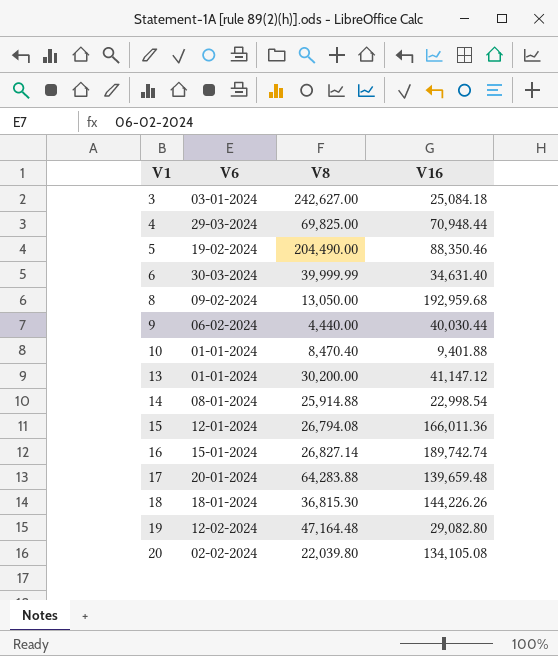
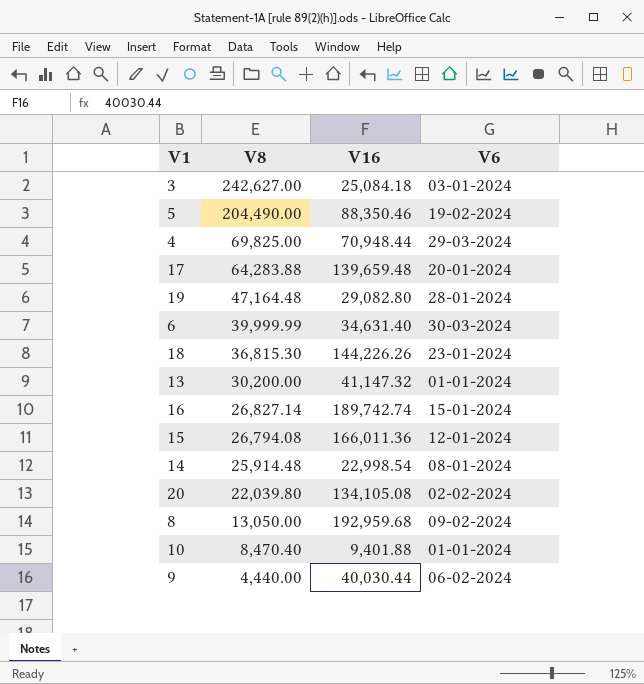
row order: V1 ascending -> V8 descending
column V6 | position: 2 -> 4
19 | V6: 12-02-2024 -> 28-01-2024
18 | V6: 18-01-2024 -> 23-01-2024
13 | V16: 41,147.12 -> 41,147.32
14 | V8: 25,914.88 -> 25,914.48

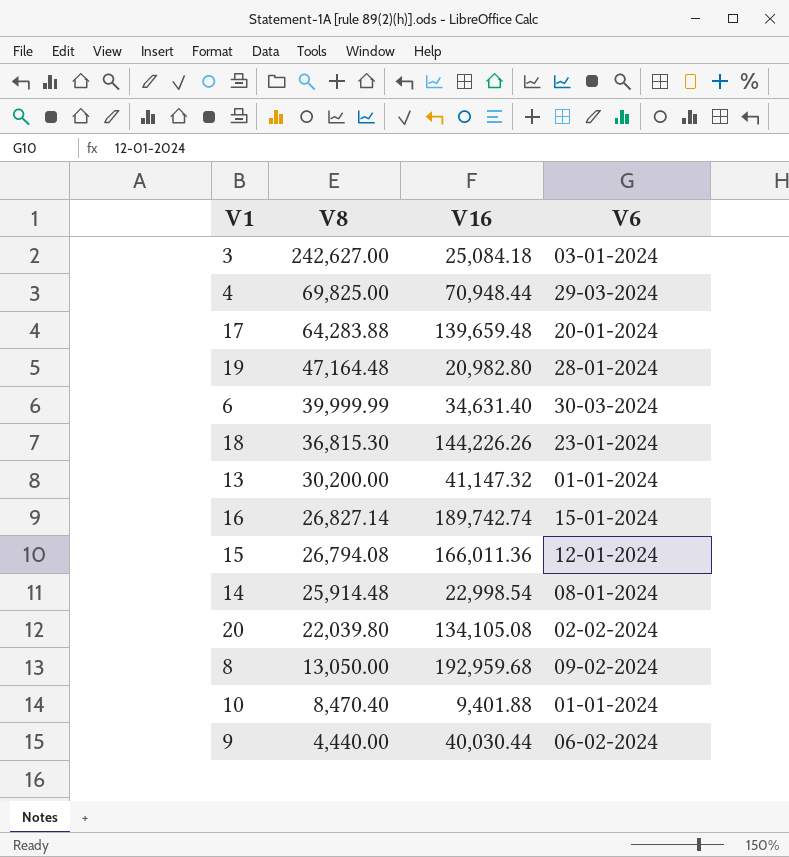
row 5: 204,490.00 | 88,350.46 | 19-02-2024 -> none
19 | V16: 29,082.80 -> 20,982.80

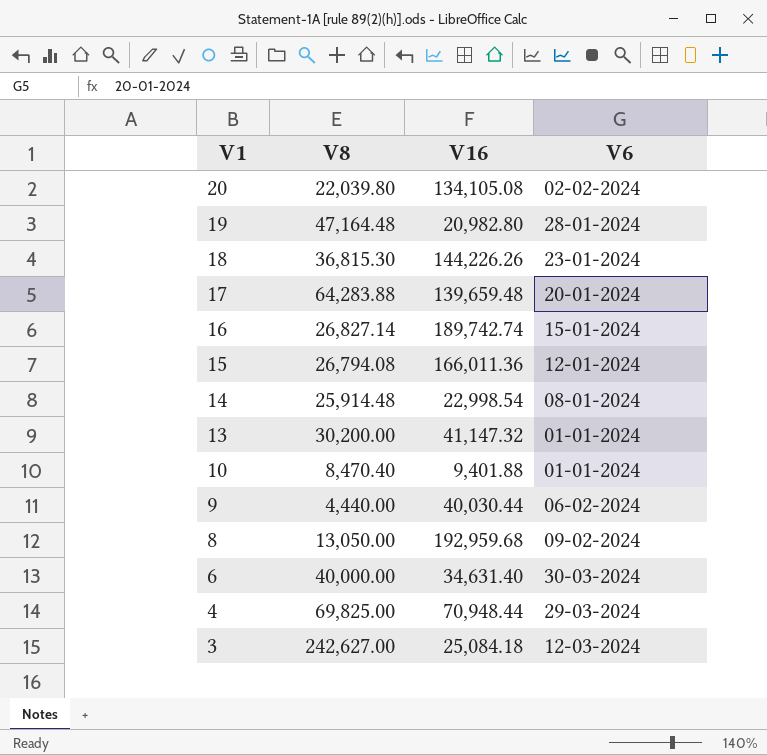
row order: V8 descending -> V1 descending
6 | V8: 39,999.99 -> 40,000.00
3 | V6: 03-01-2024 -> 12-03-2024

